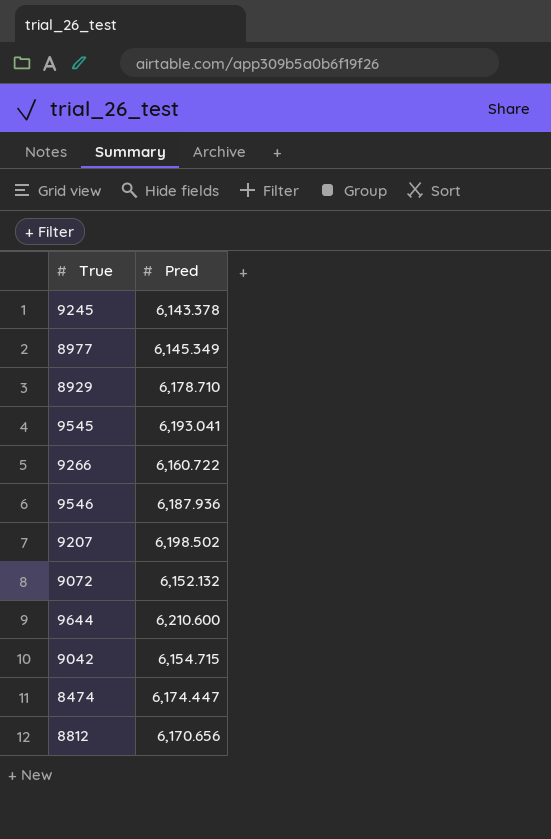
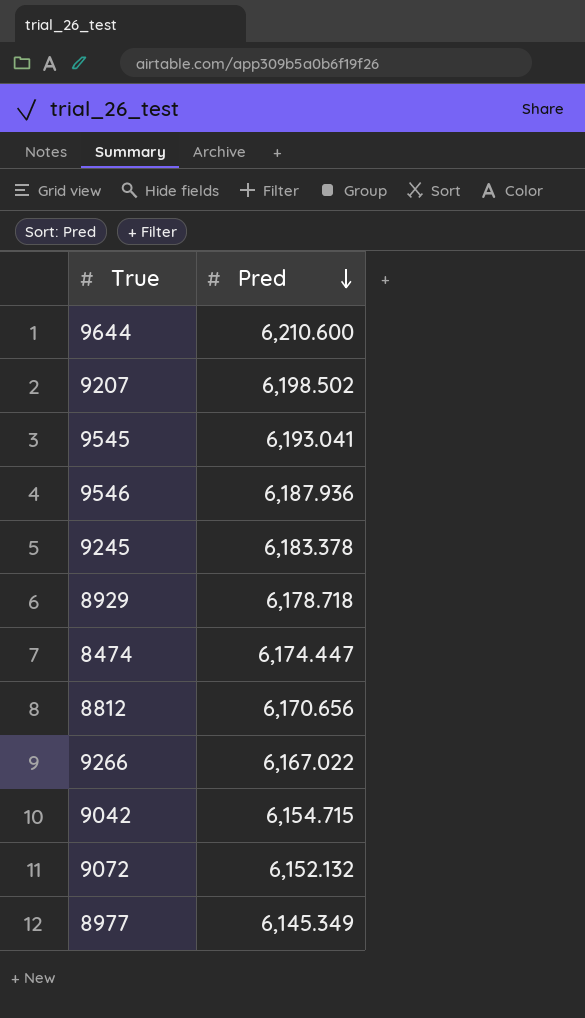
row order: none -> Pred descending
9245 | Pred: 6,143.378 -> 6,183.378
8929 | Pred: 6,178.710 -> 6,178.718
9266 | Pred: 6,160.722 -> 6,167.022

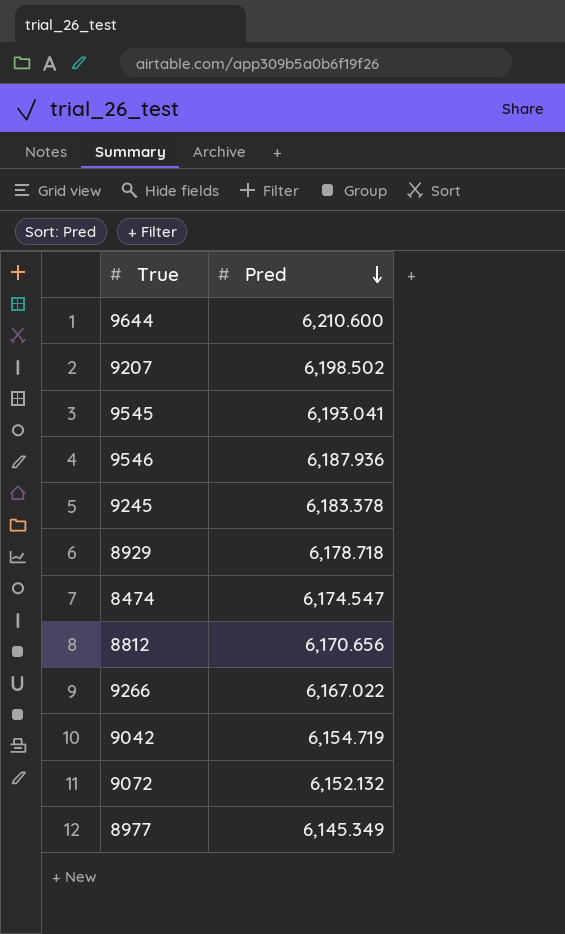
8474 | Pred: 6,174.447 -> 6,174.547
9042 | Pred: 6,154.715 -> 6,154.719

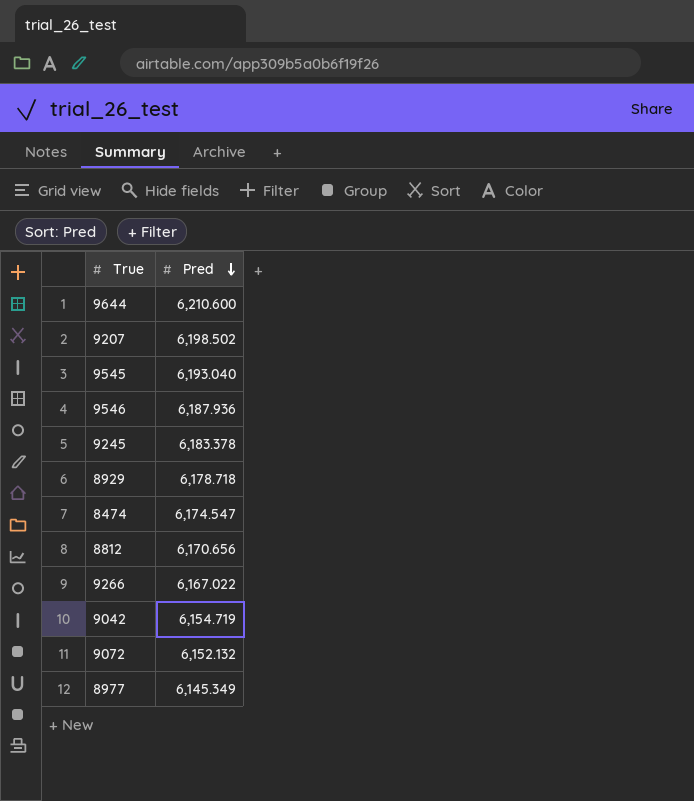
9545 | Pred: 6,193.041 -> 6,193.040

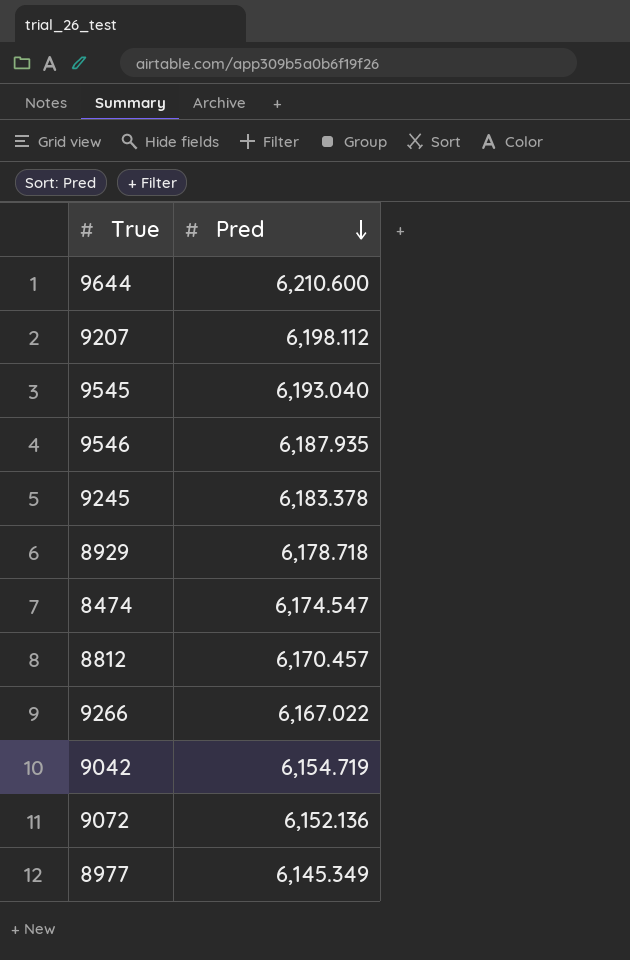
9207 | Pred: 6,198.502 -> 6,198.112
9546 | Pred: 6,187.936 -> 6,187.935
8812 | Pred: 6,170.656 -> 6,170.457
9072 | Pred: 6,152.132 -> 6,152.136

